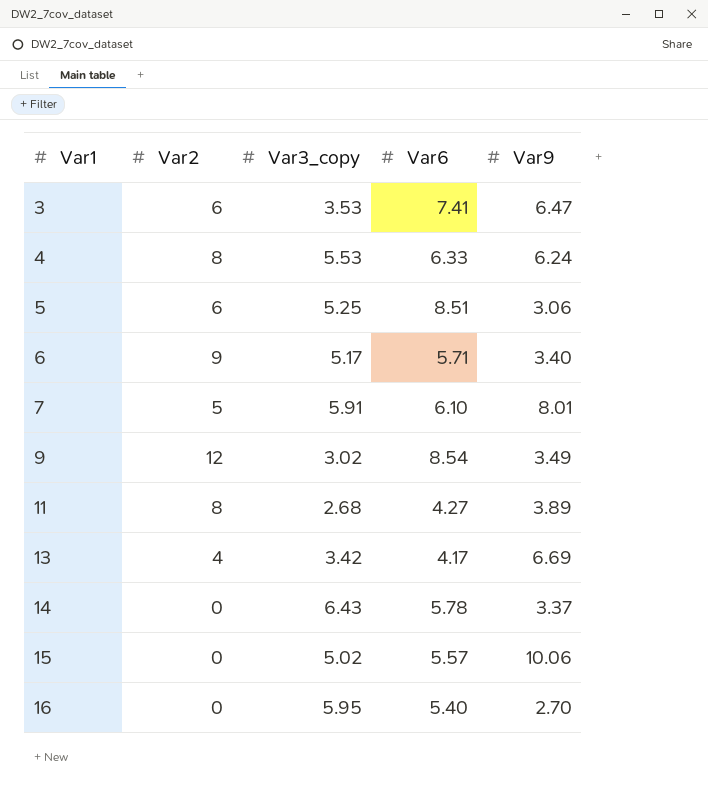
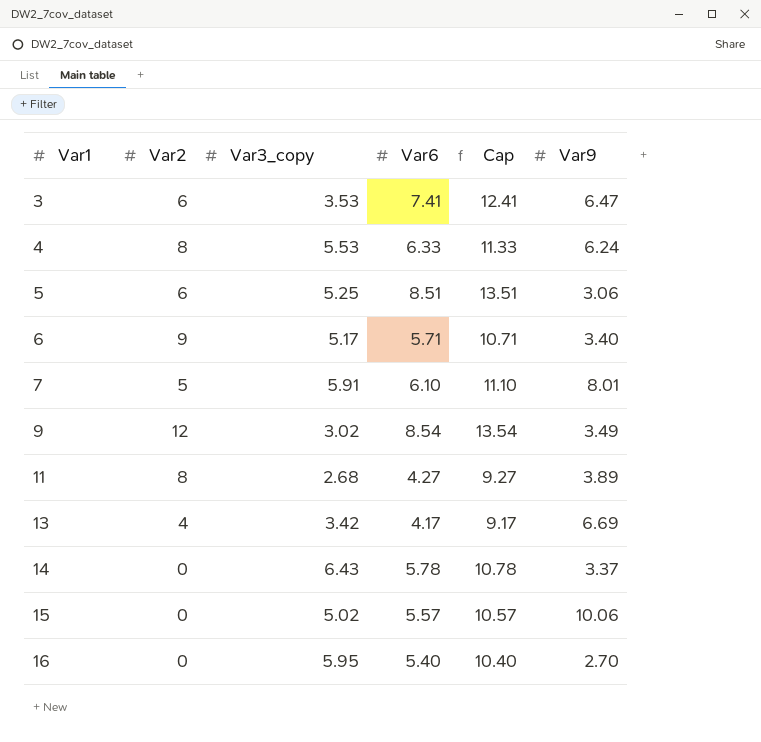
column Cap | formula: none -> [Var6] + 5

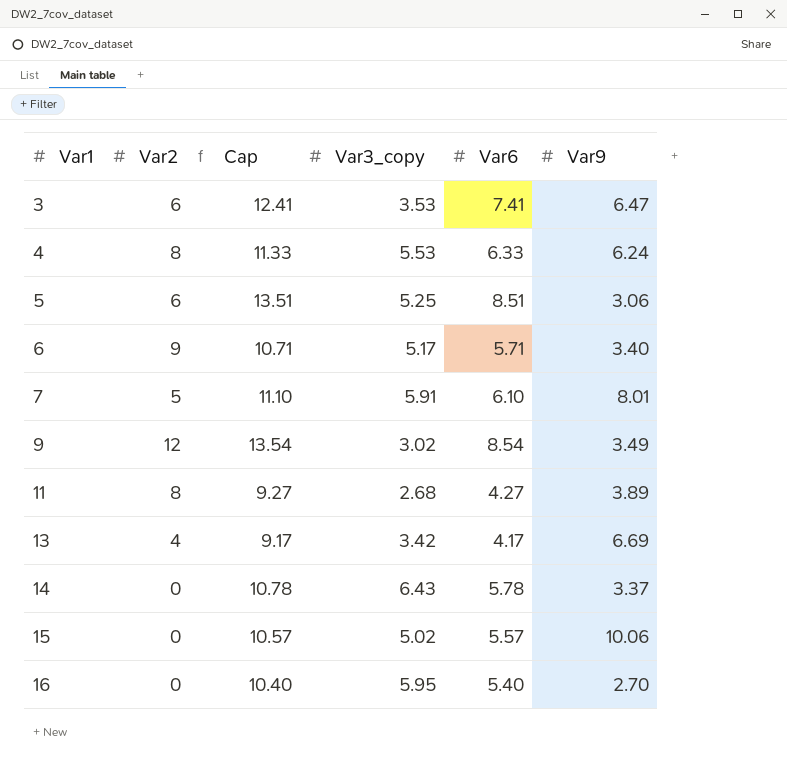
column Cap | position: 5 -> 3

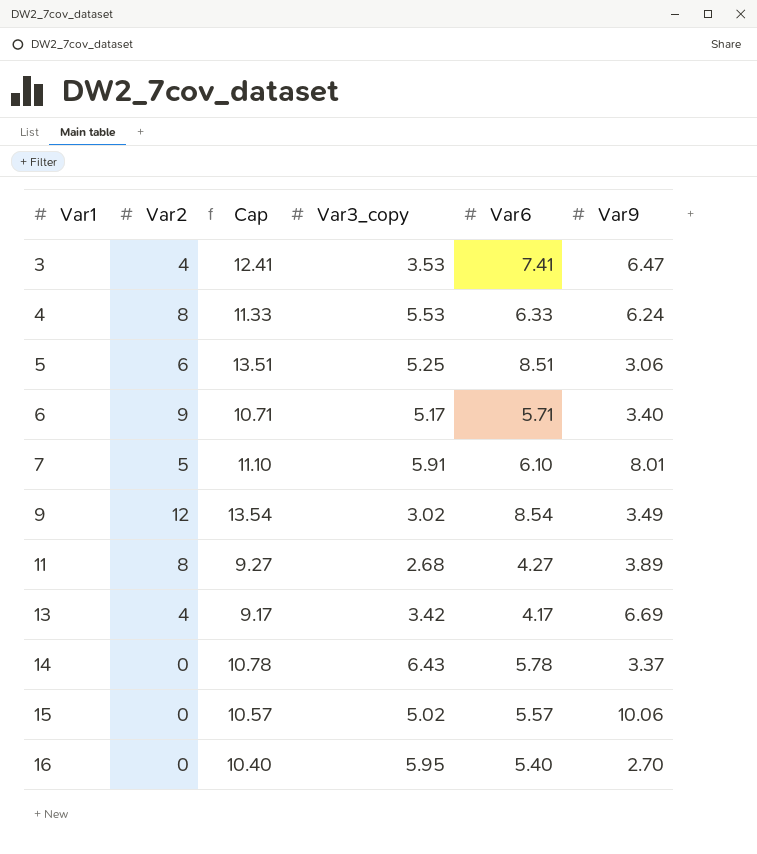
3 | Var2: 6 -> 4

